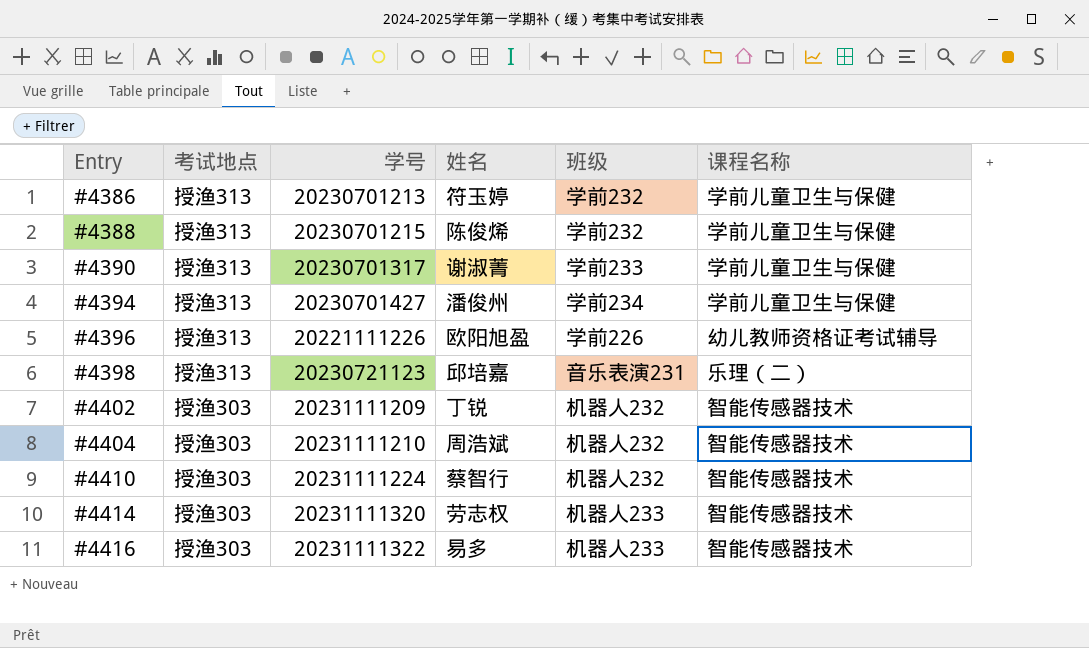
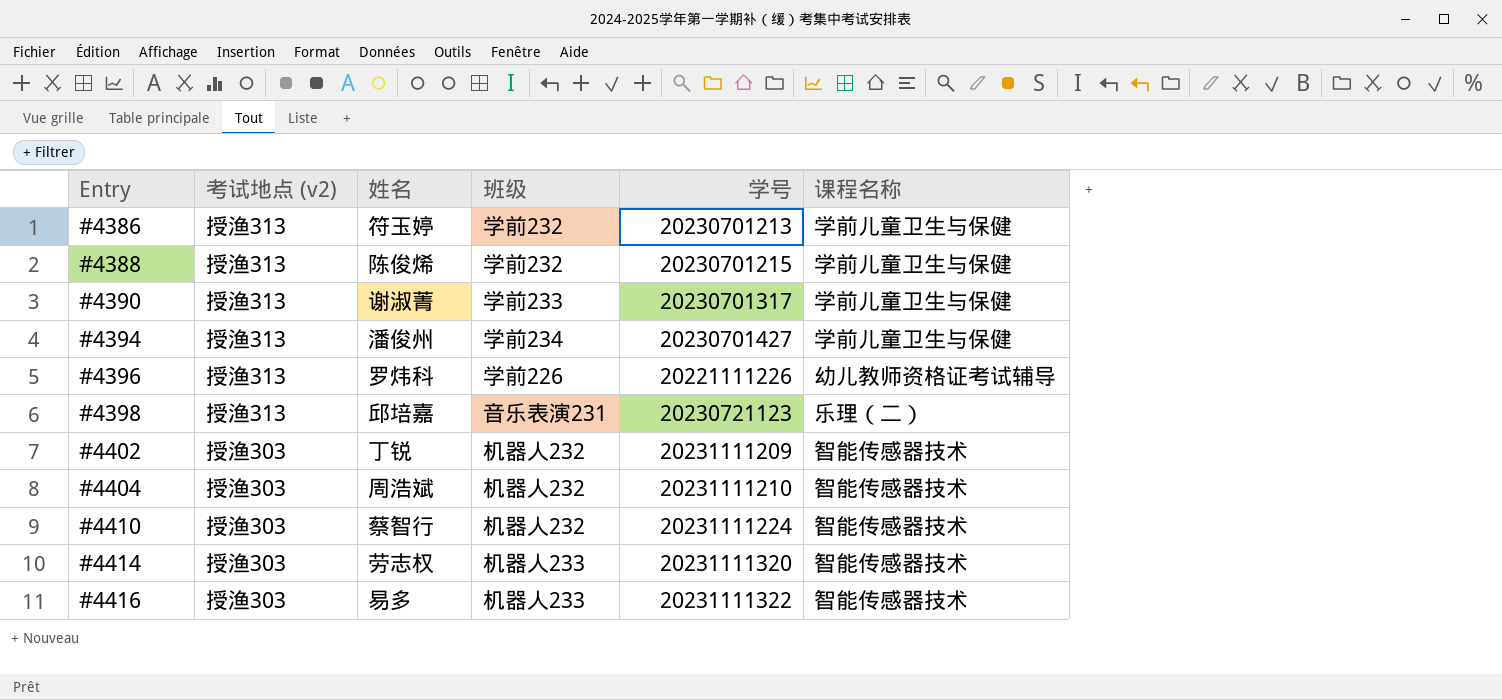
column name: 考试地点 -> 考试地点 (v2)
column 学号 | position: 3 -> 5
#4396 | 姓名: 欧阳旭盈 -> 罗炜科

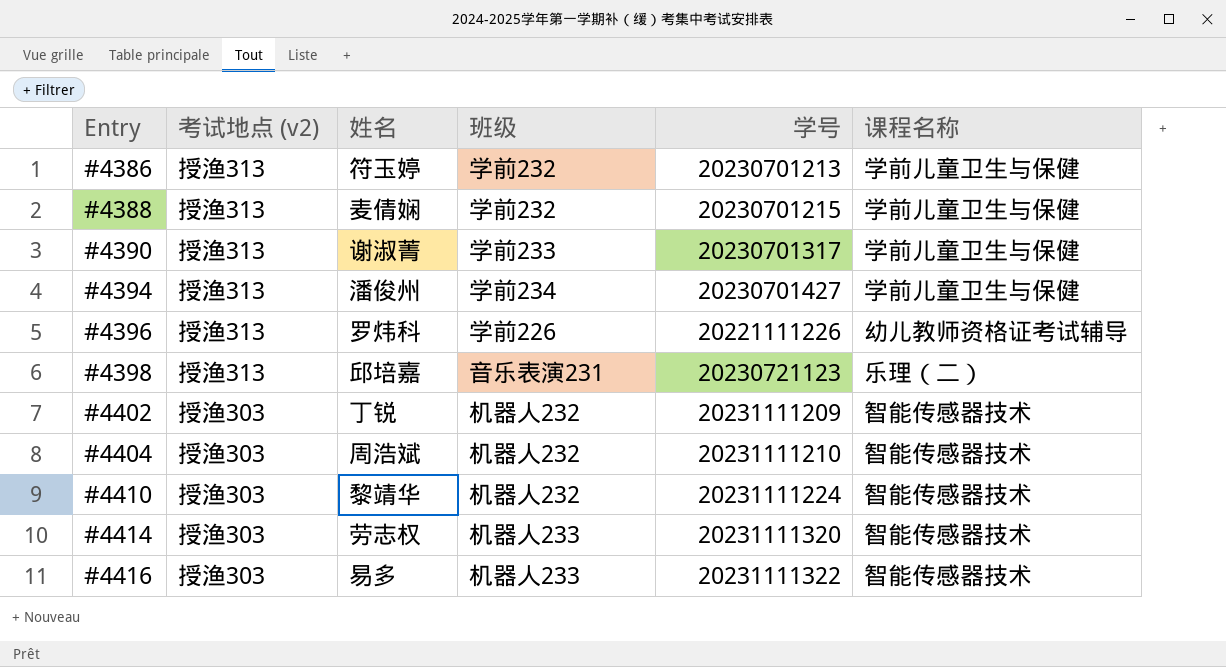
#4388 | 姓名: 陈俊烯 -> 麦倩娴
#4410 | 姓名: 蔡智行 -> 黎靖华

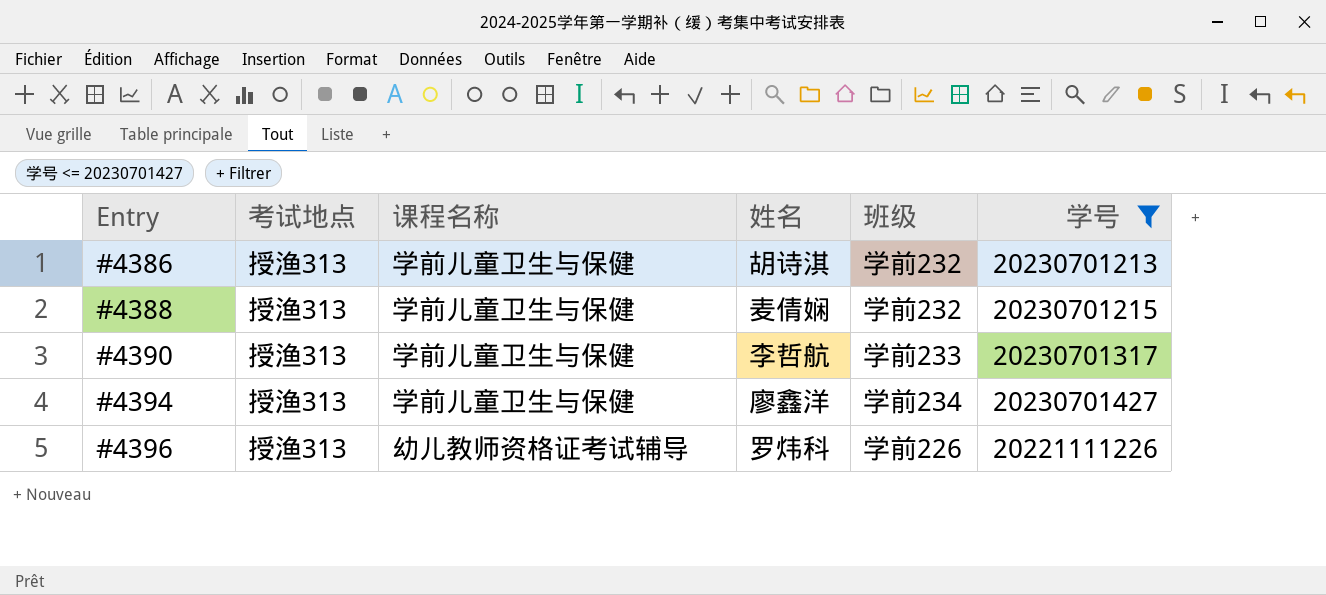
filter: none -> 学号 <= 20230701427
column name: 考试地点 (v2) -> 考试地点
column 课程名称 | position: 6 -> 3
#4386 | 姓名: 符玉婷 -> 胡诗淇
#4390 | 姓名: 谢淑菁 -> 李哲航
#4394 | 姓名: 潘俊州 -> 廖鑫洋

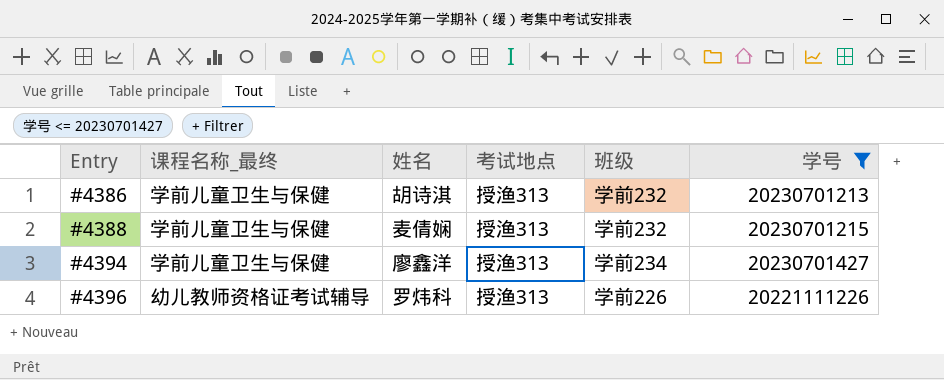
column name: 课程名称 -> 课程名称_最终
column 考试地点 | position: 2 -> 4
row #4390: 授渔313 | 学前儿童卫生与保健 | 李哲航 | 学前233 | 20230701317 -> none

